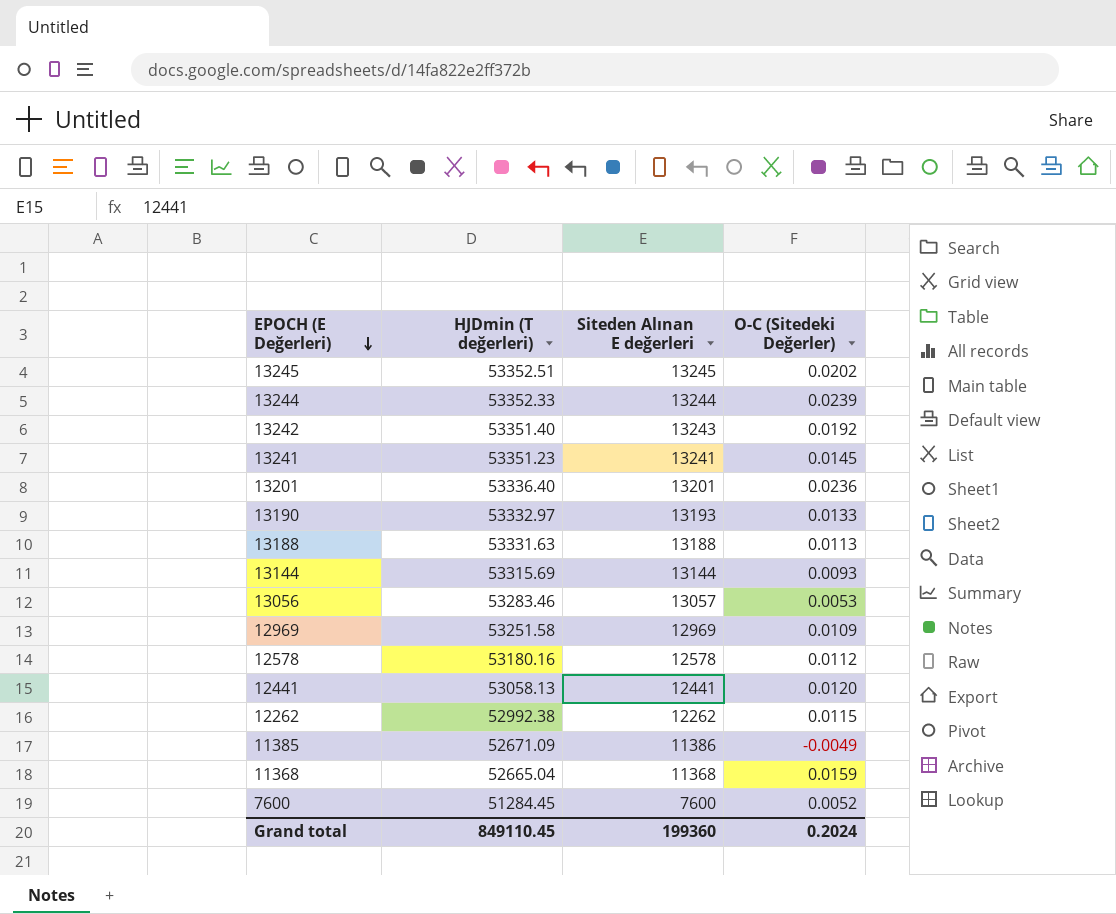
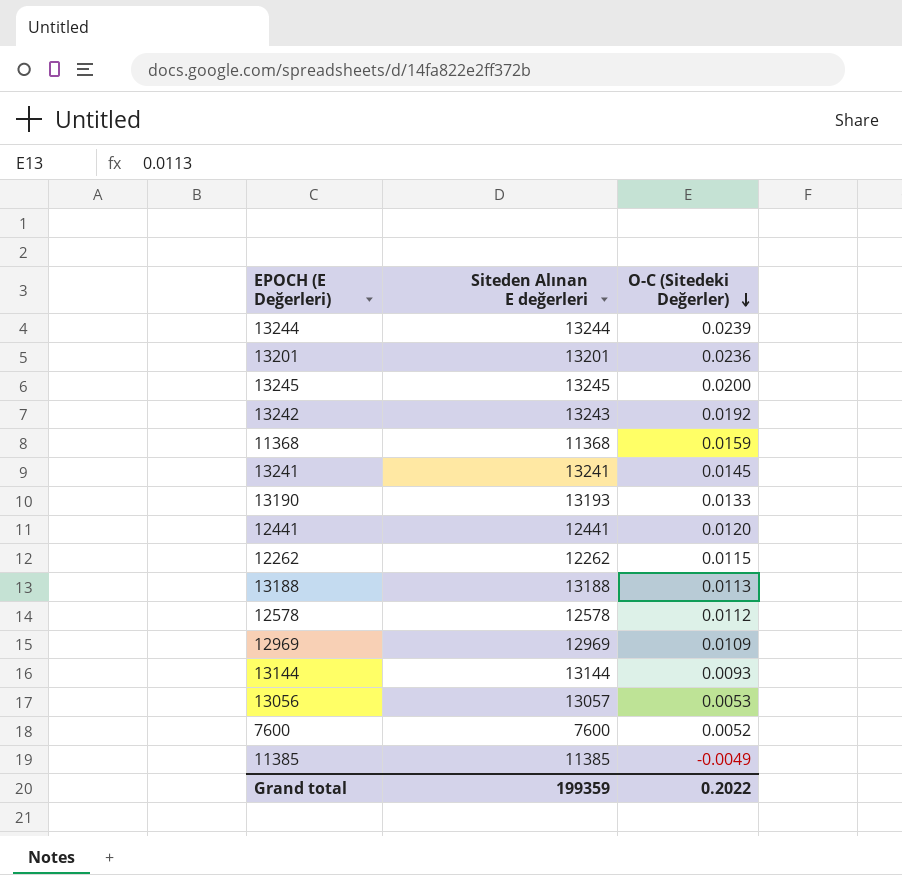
row order: EPOCH (E Değerleri) descending -> O-C (Sitedeki Değerler) descending
column HJDmin (T değerleri) | position: 2 -> none
13245 | O-C (Sitedeki Değerler): 0.0202 -> 0.0200
11385 | Siteden Alınan E değerleri: 11386 -> 11385
Grand total | Siteden Alınan E değerleri: 199360 -> 199359
Grand total | O-C (Sitedeki Değerler): 0.2024 -> 0.2022

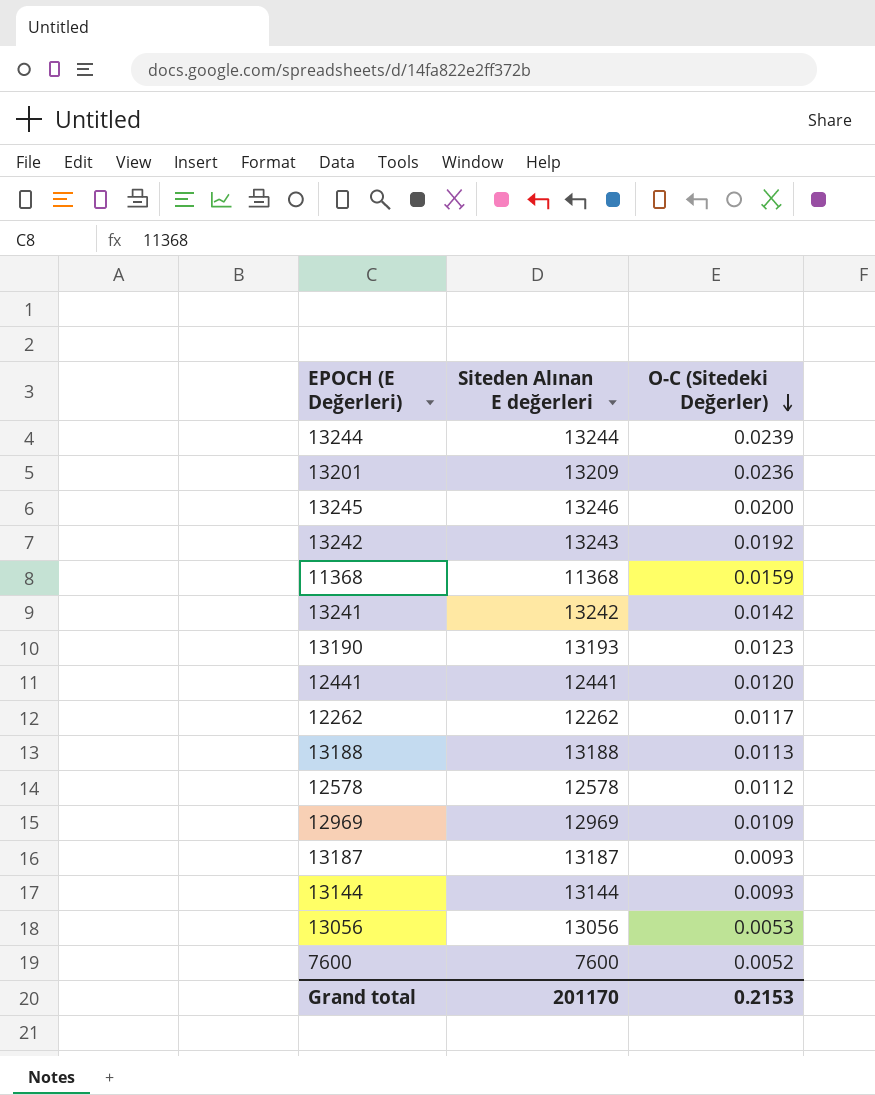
row 11385: 11385 | -0.0049 -> none
13201 | Siteden Alınan E değerleri: 13201 -> 13209
13245 | Siteden Alınan E değerleri: 13245 -> 13246
13241 | Siteden Alınan E değerleri: 13241 -> 13242
13241 | O-C (Sitedeki Değerler): 0.0145 -> 0.0142
13190 | O-C (Sitedeki Değerler): 0.0133 -> 0.0123
12262 | O-C (Sitedeki Değerler): 0.0115 -> 0.0117
row 13187: none -> 13187 | 0.0093
13056 | Siteden Alınan E değerleri: 13057 -> 13056
Grand total | Siteden Alınan E değerleri: 199359 -> 201170
Grand total | O-C (Sitedeki Değerler): 0.2022 -> 0.2153

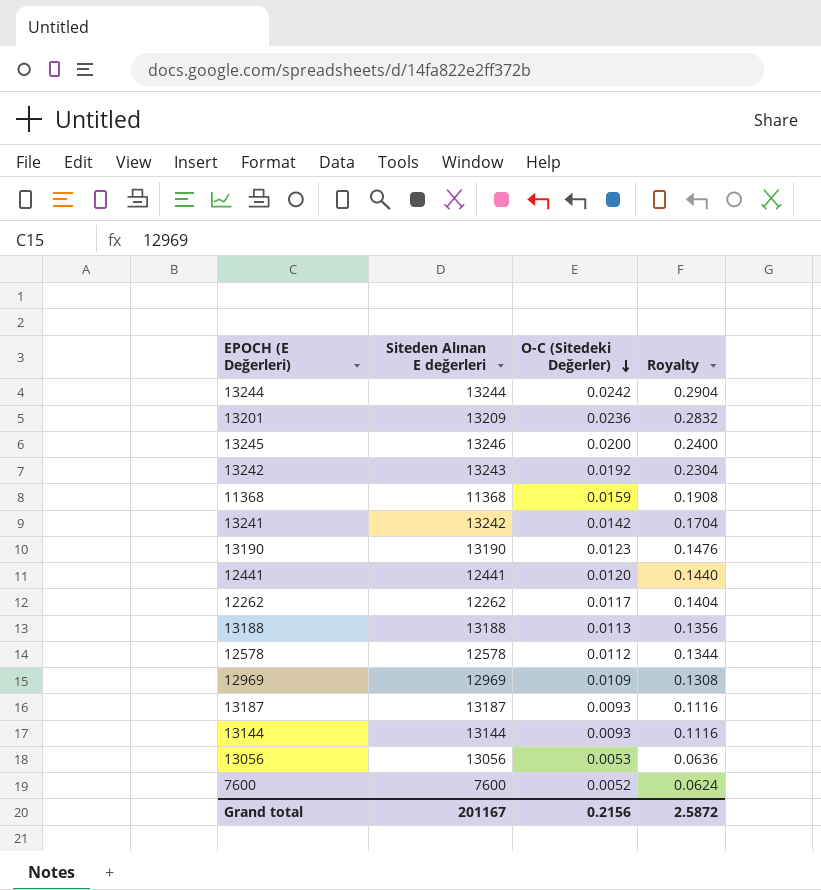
column Royalty | formula: none -> [O-C (Sitedeki Değerler)] * 12
13244 | O-C (Sitedeki Değerler): 0.0239 -> 0.0242
13190 | Siteden Alınan E değerleri: 13193 -> 13190
Grand total | Siteden Alınan E değerleri: 201170 -> 201167
Grand total | O-C (Sitedeki Değerler): 0.2153 -> 0.2156

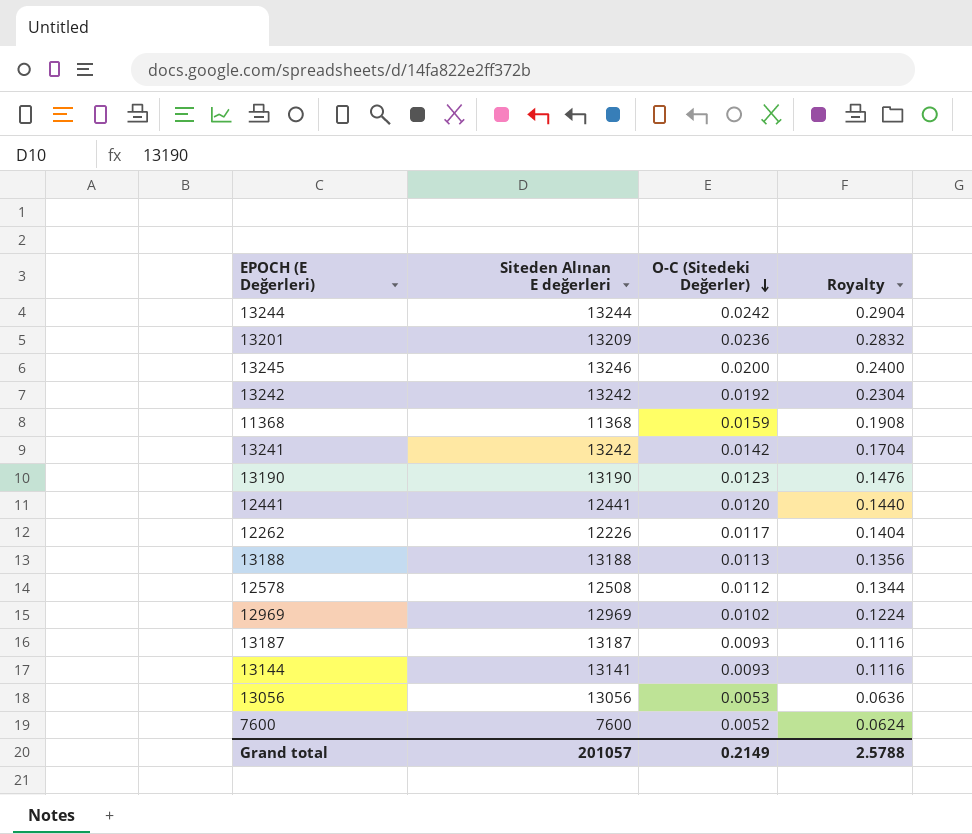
13242 | Siteden Alınan E değerleri: 13243 -> 13242
12262 | Siteden Alınan E değerleri: 12262 -> 12226
12578 | Siteden Alınan E değerleri: 12578 -> 12508
12969 | O-C (Sitedeki Değerler): 0.0109 -> 0.0102
12969 | Royalty: 0.1308 -> 0.1224
13144 | Siteden Alınan E değerleri: 13144 -> 13141
Grand total | Siteden Alınan E değerleri: 201167 -> 201057
Grand total | O-C (Sitedeki Değerler): 0.2156 -> 0.2149
Grand total | Royalty: 2.5872 -> 2.5788

